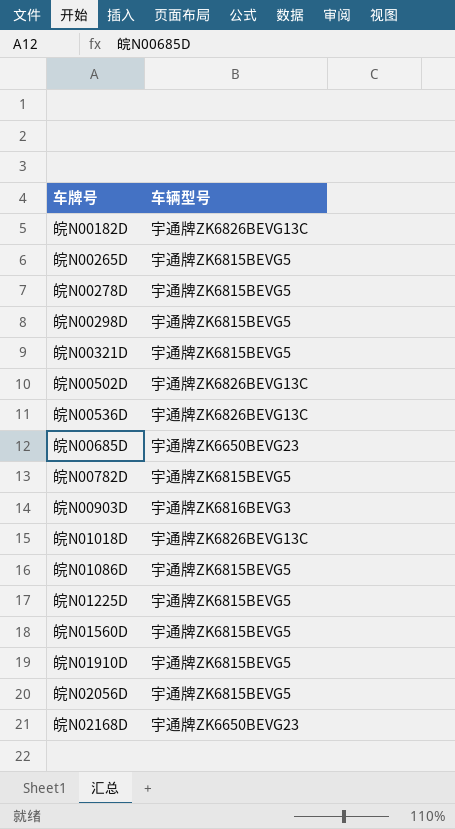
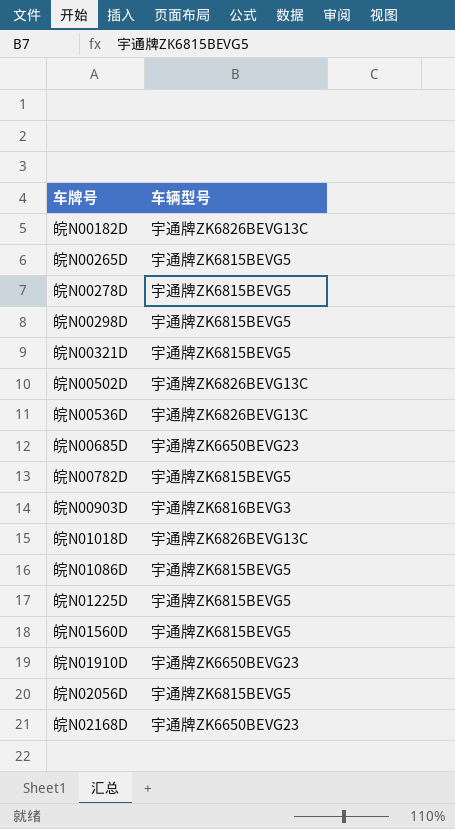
皖N01910D | 车辆型号: 宇通牌ZK6815BEVG5 -> 宇通牌ZK6650BEVG23

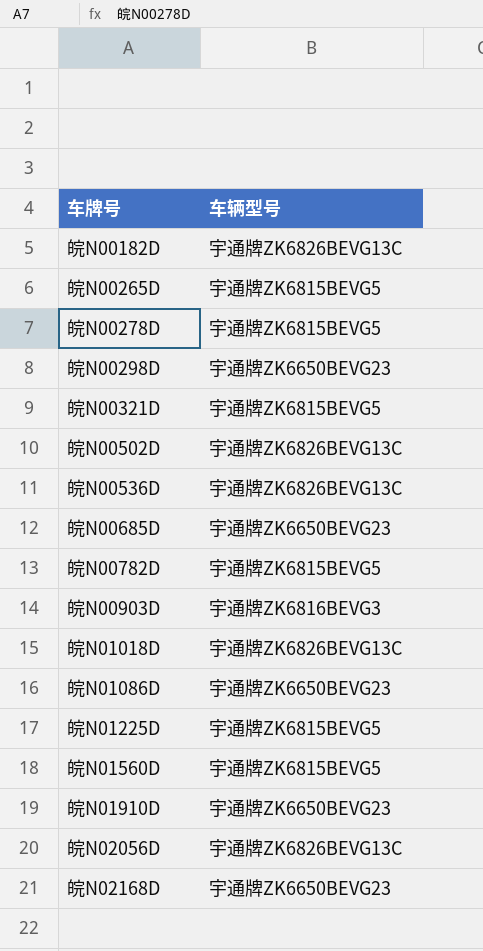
皖N00298D | 车辆型号: 宇通牌ZK6815BEVG5 -> 宇通牌ZK6650BEVG23
皖N01086D | 车辆型号: 宇通牌ZK6815BEVG5 -> 宇通牌ZK6650BEVG23
皖N02056D | 车辆型号: 宇通牌ZK6815BEVG5 -> 宇通牌ZK6826BEVG13C

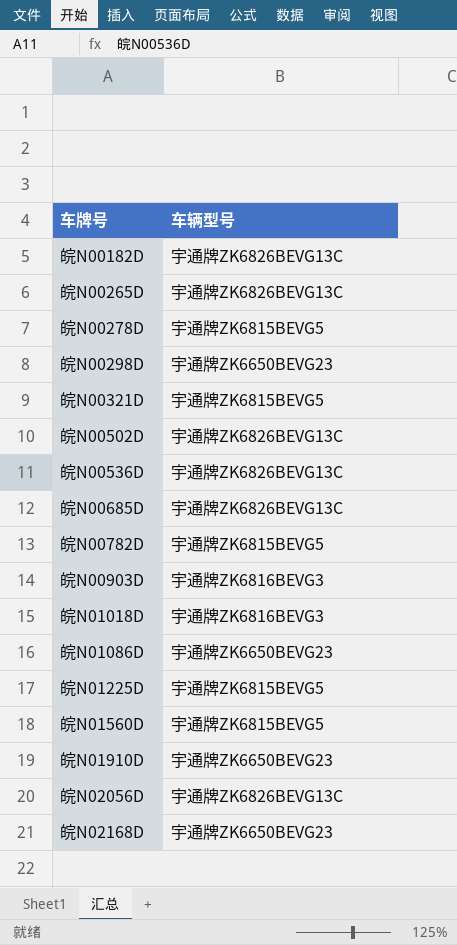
皖N00265D | 车辆型号: 宇通牌ZK6815BEVG5 -> 宇通牌ZK6826BEVG13C
皖N00685D | 车辆型号: 宇通牌ZK6650BEVG23 -> 宇通牌ZK6826BEVG13C
皖N01018D | 车辆型号: 宇通牌ZK6826BEVG13C -> 宇通牌ZK6816BEVG3

